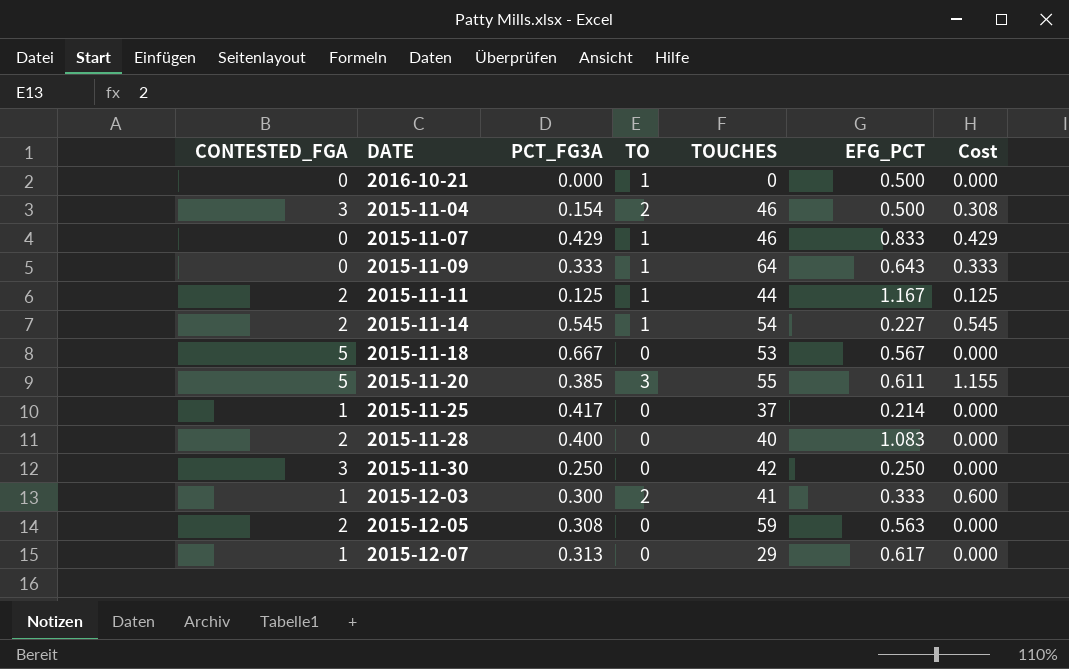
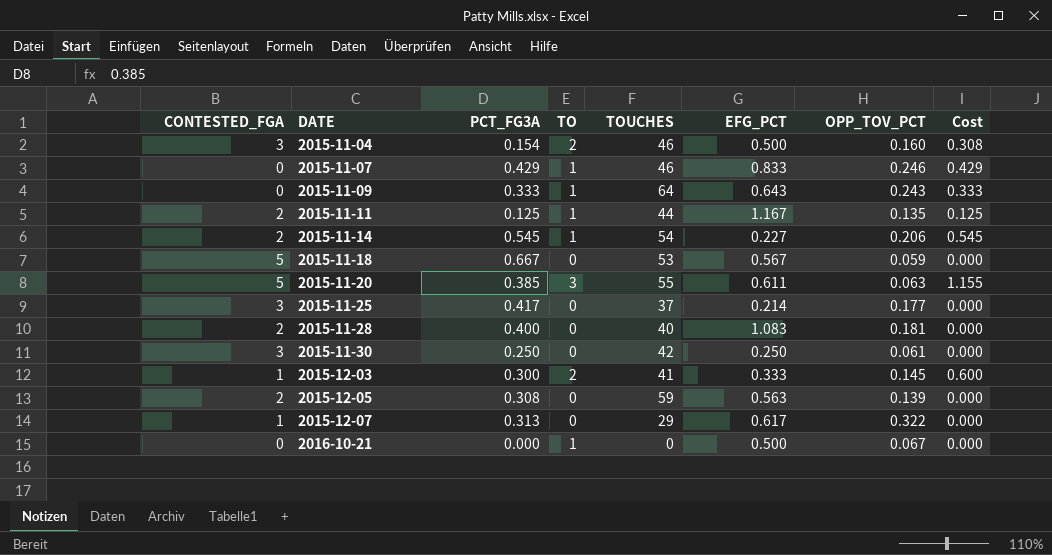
row order: none -> DATE ascending
column OPP_TOV_PCT | position: none -> 7
2015-11-25 | CONTESTED_FGA: 1 -> 3

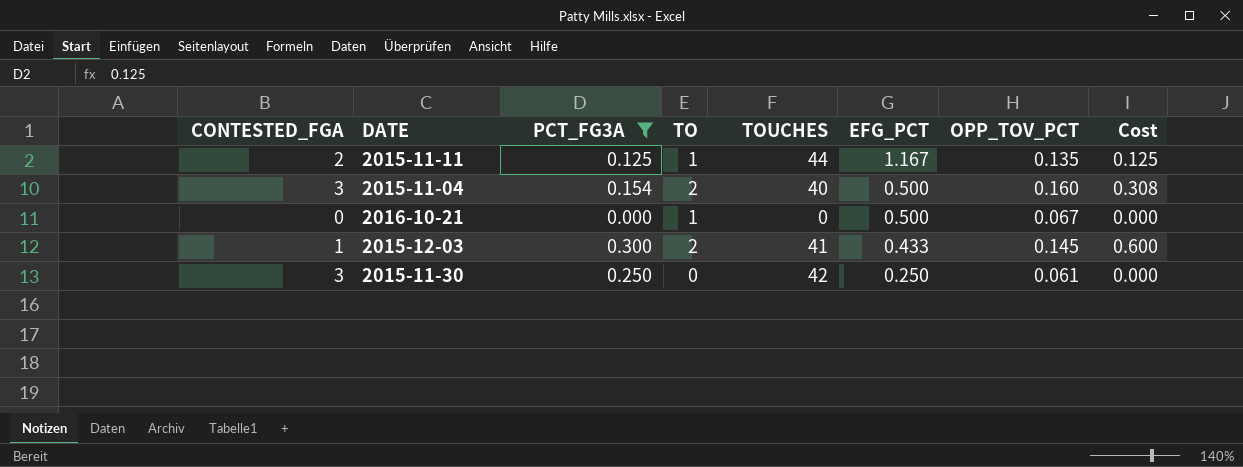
filter: none -> PCT_FG3A <= 0.300
row order: DATE ascending -> EFG_PCT descending
2015-11-04 | TOUCHES: 46 -> 40
2015-12-03 | EFG_PCT: 0.333 -> 0.433

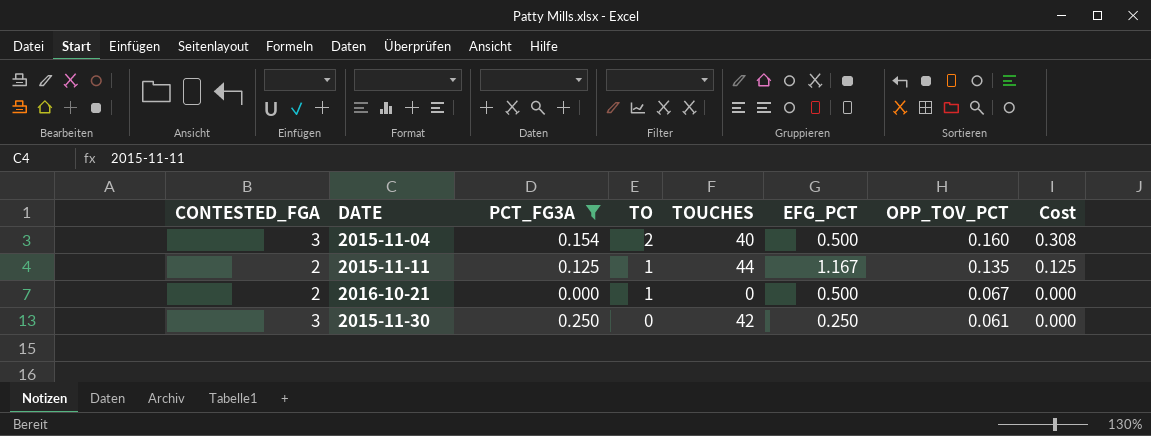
row order: EFG_PCT descending -> TO descending
row 2015-12-03: 1 | 0.300 | 2 | 41 | 0.433 | 0.145 | 0.600 -> none
2016-10-21 | CONTESTED_FGA: 0 -> 2

